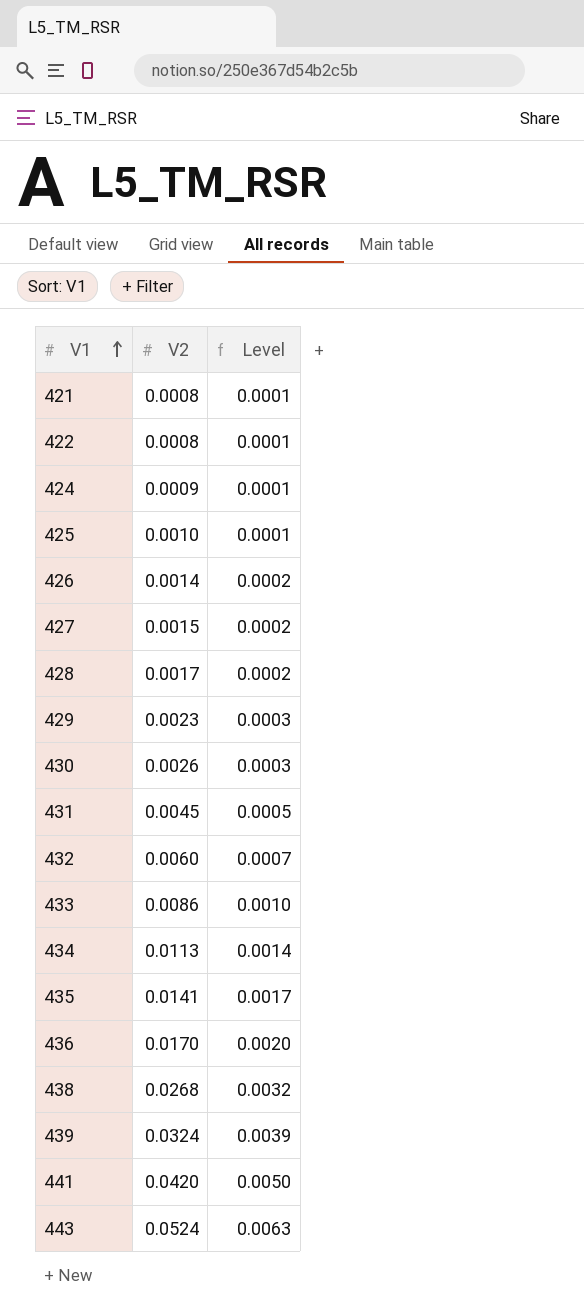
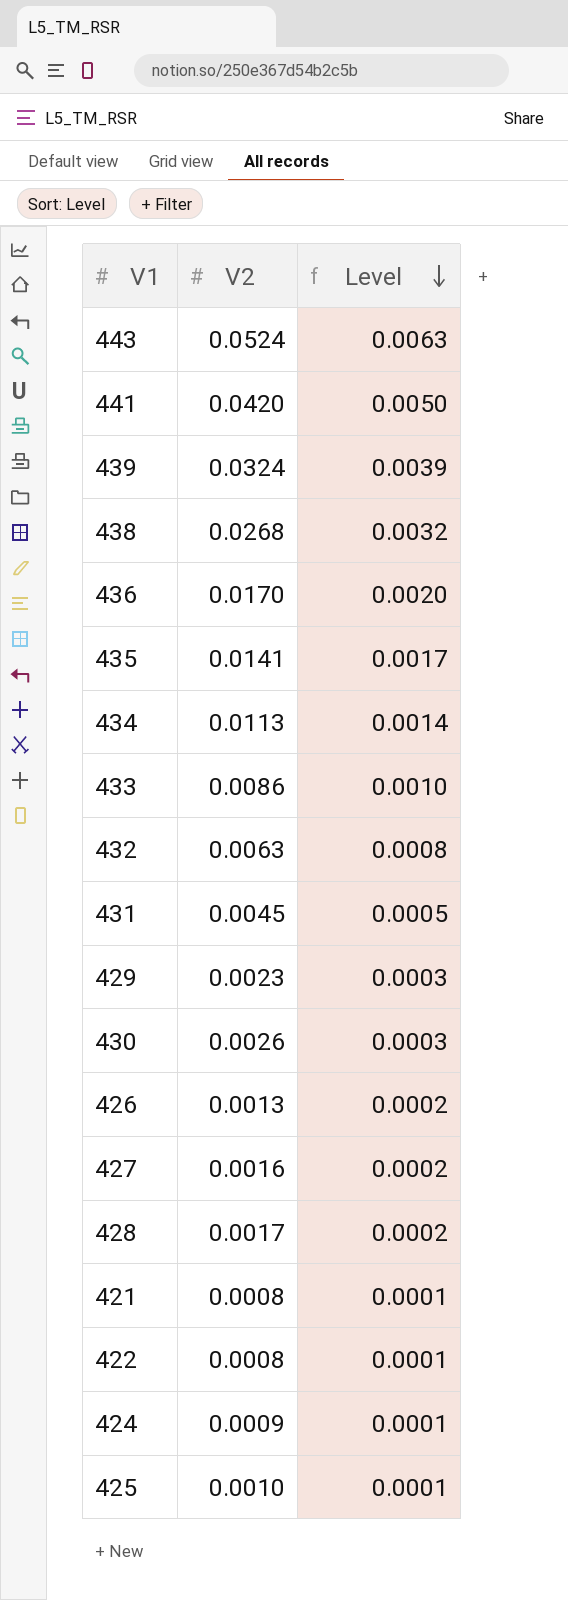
row order: V1 ascending -> Level descending
432 | V2: 0.0060 -> 0.0063
432 | Level: 0.0007 -> 0.0008
426 | V2: 0.0014 -> 0.0013
427 | V2: 0.0015 -> 0.0016

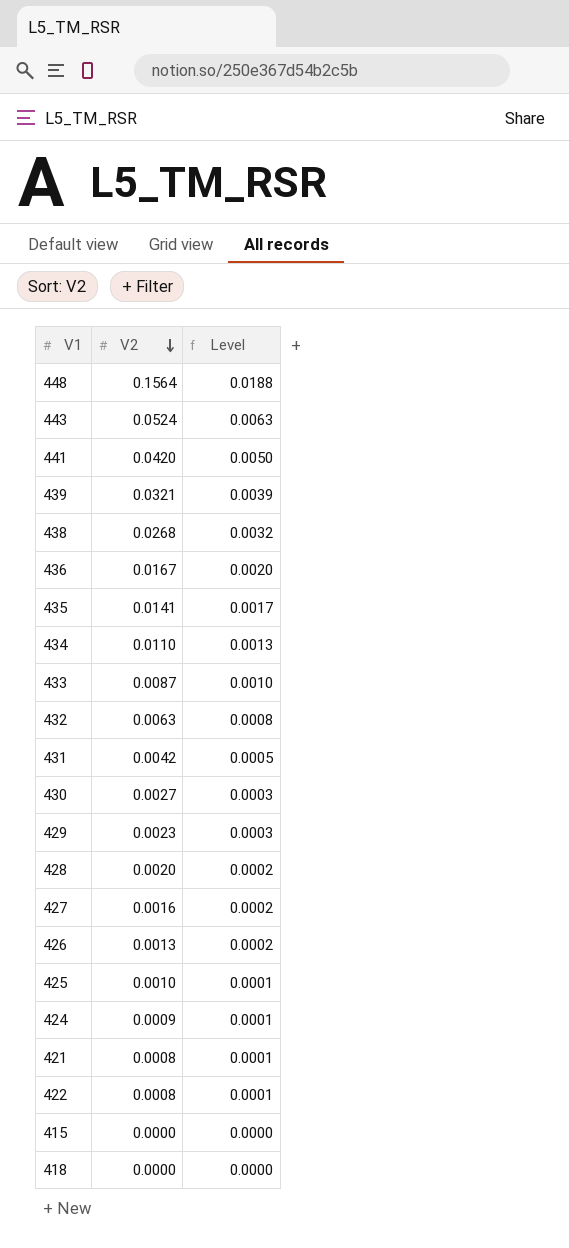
row order: Level descending -> V2 descending
row 448: none -> 0.1564 | 0.0188
439 | V2: 0.0324 -> 0.0321
436 | V2: 0.0170 -> 0.0167
434 | V2: 0.0113 -> 0.0110
434 | Level: 0.0014 -> 0.0013
433 | V2: 0.0086 -> 0.0087
431 | V2: 0.0045 -> 0.0042
430 | V2: 0.0026 -> 0.0027
428 | V2: 0.0017 -> 0.0020
row 415: none -> 0.0000 | 0.0000
row 418: none -> 0.0000 | 0.0000

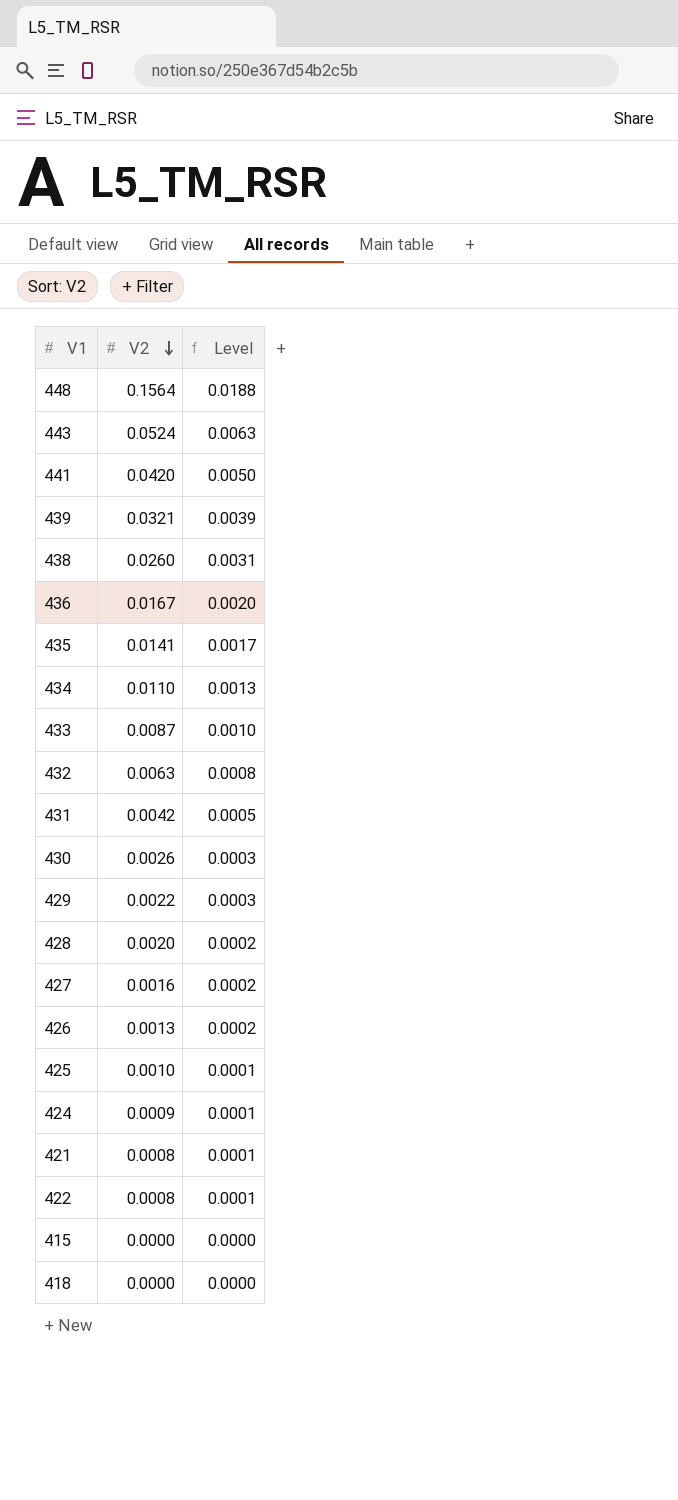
438 | V2: 0.0268 -> 0.0260
438 | Level: 0.0032 -> 0.0031
430 | V2: 0.0027 -> 0.0026
429 | V2: 0.0023 -> 0.0022

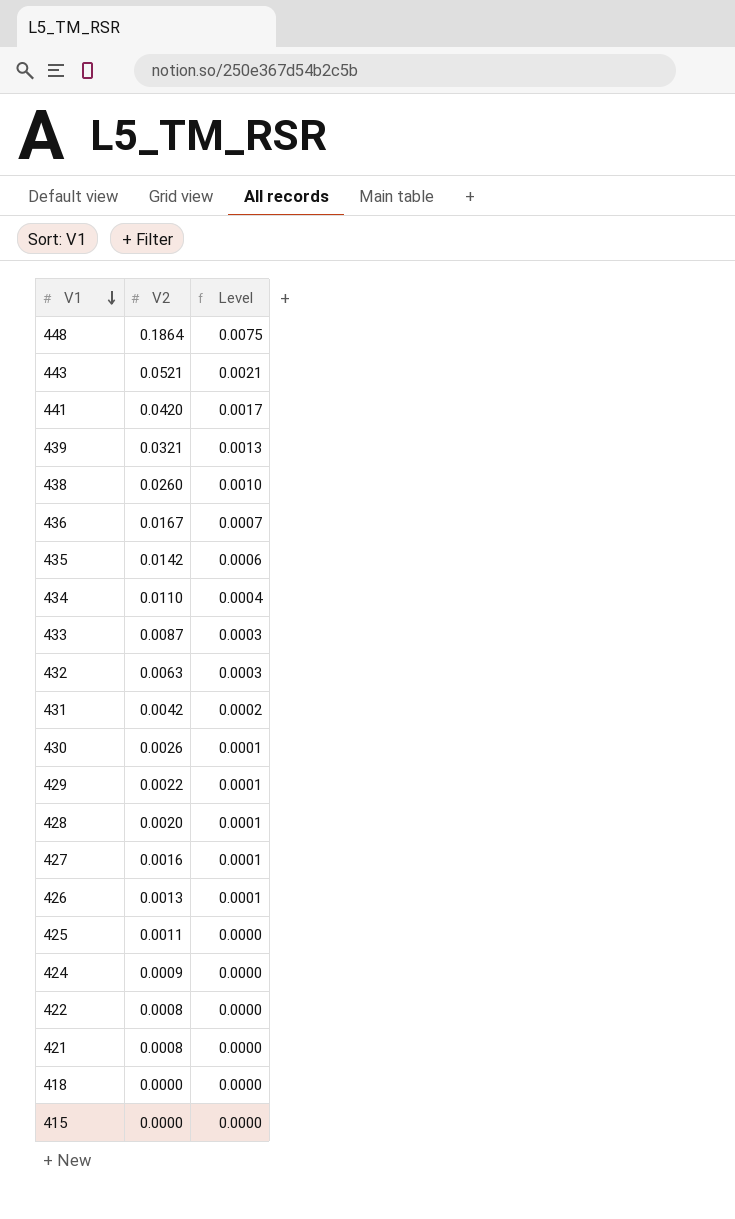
row order: V2 descending -> V1 descending
column Level | formula: [V2] * 0.12 -> [V2] * 0.04
448 | V2: 0.1564 -> 0.1864
443 | V2: 0.0524 -> 0.0521
435 | V2: 0.0141 -> 0.0142
425 | V2: 0.0010 -> 0.0011

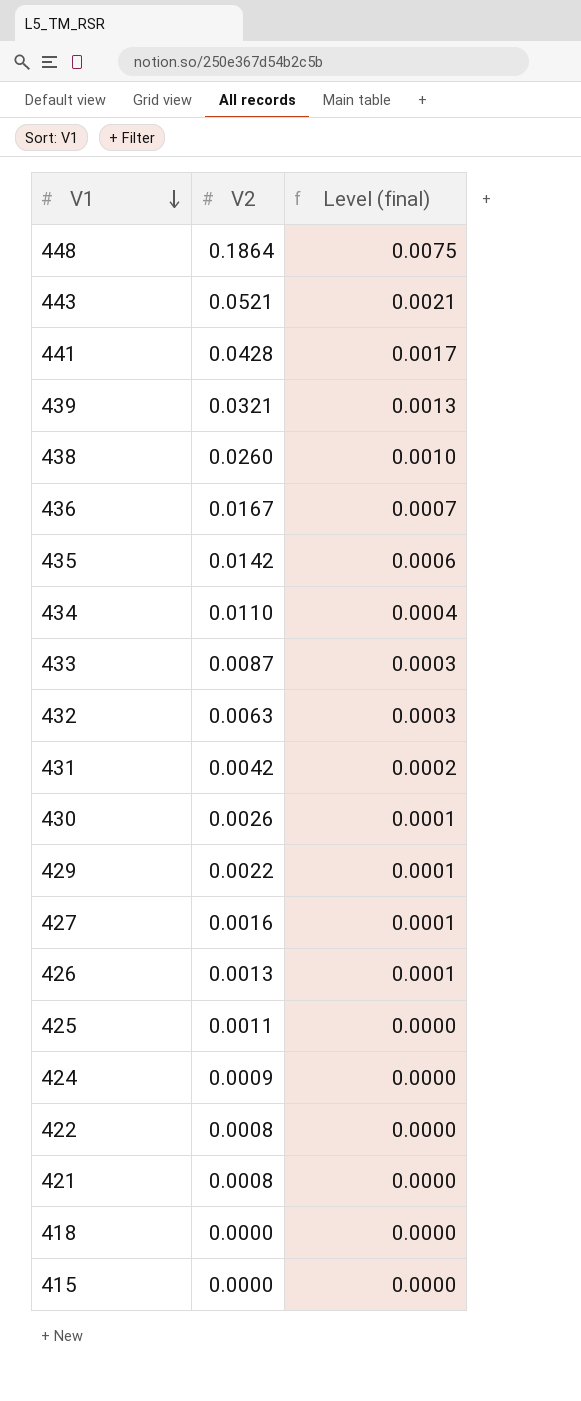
column name: Level -> Level (final)
row 428: 0.0020 | 0.0001 -> none
441 | V2: 0.0420 -> 0.0428

